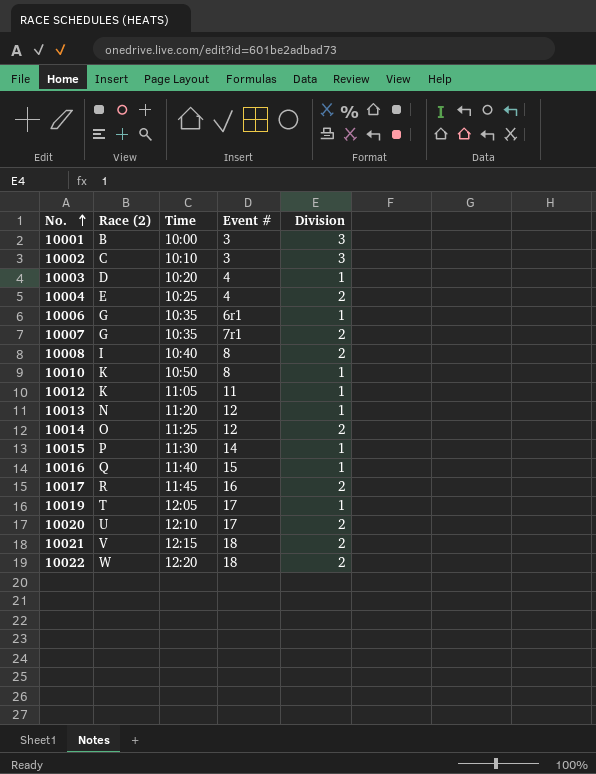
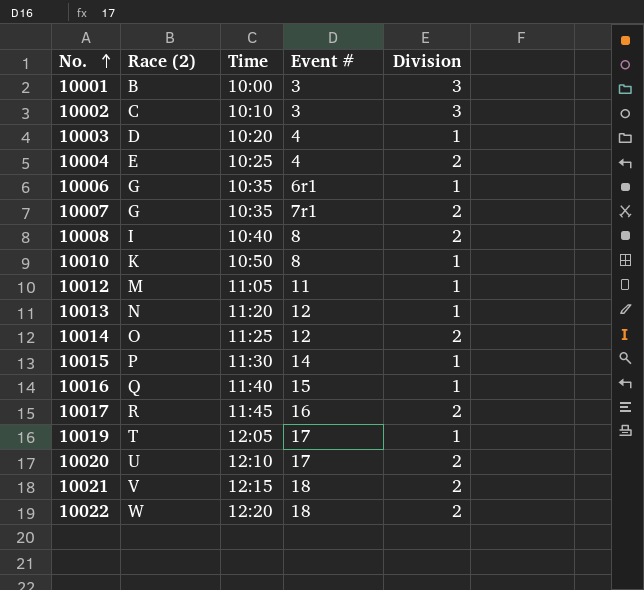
10012 | Race (2): K -> M

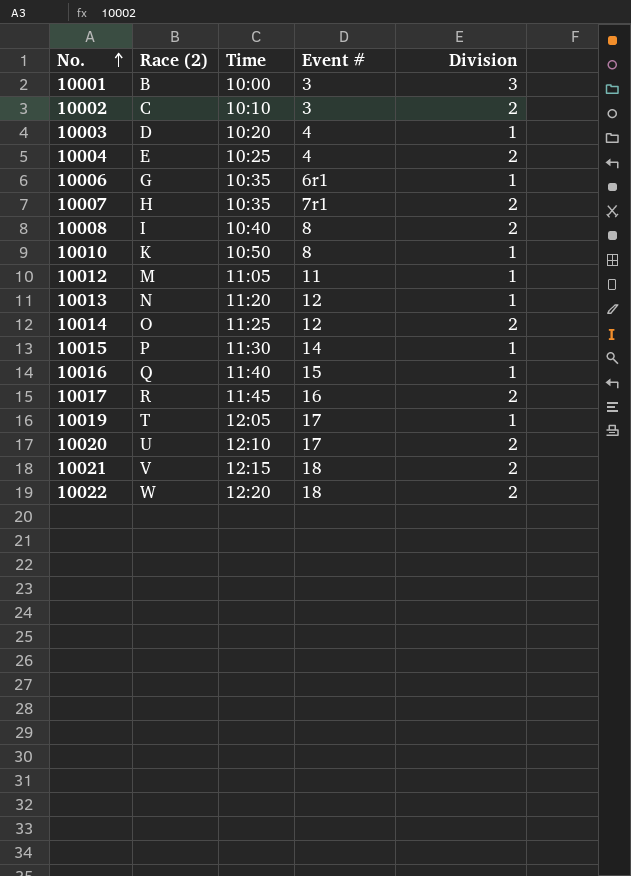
10002 | Division: 3 -> 2
10007 | Race (2): G -> H

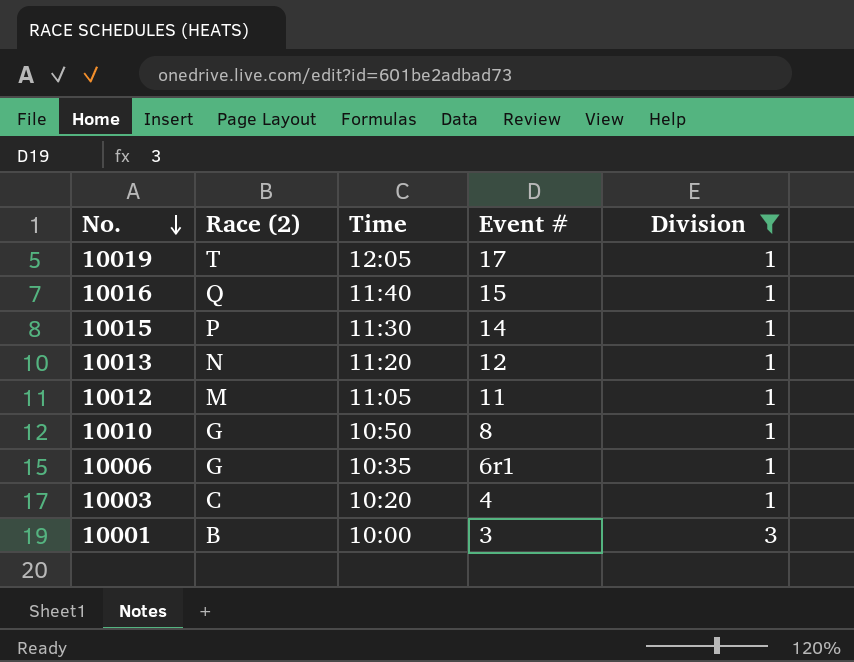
filter: none -> Division != 2
row order: No. ascending -> No. descending
10010 | Race (2): K -> G
10003 | Race (2): D -> C

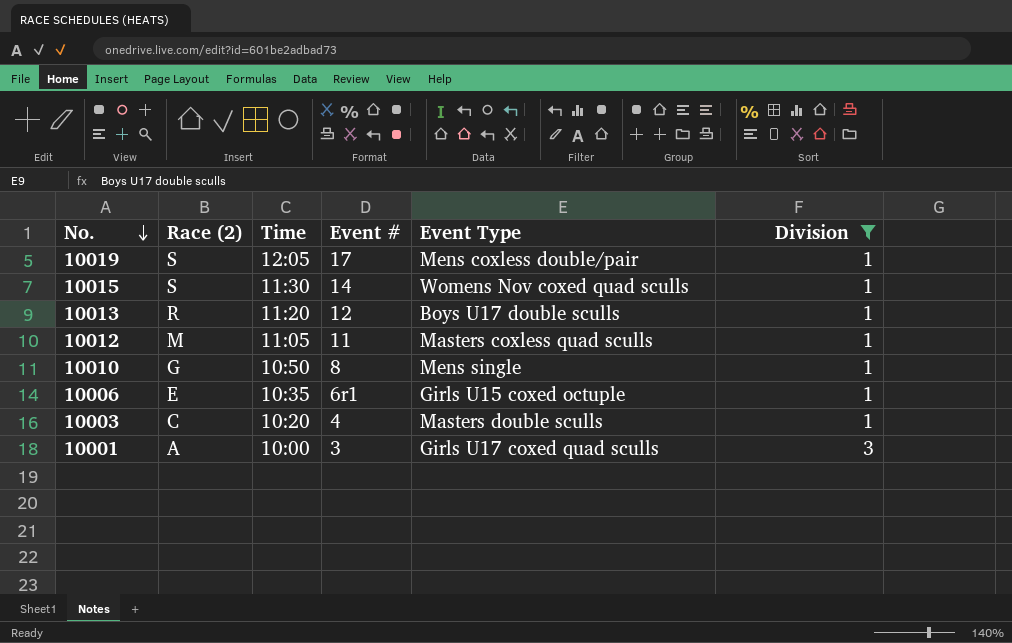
column Event Type | position: none -> 5
row 10016: Q | 11:40 | 15 | 1 -> none
10019 | Race (2): T -> S
10015 | Race (2): P -> S
10013 | Race (2): N -> R
10006 | Race (2): G -> E
10001 | Race (2): B -> A

